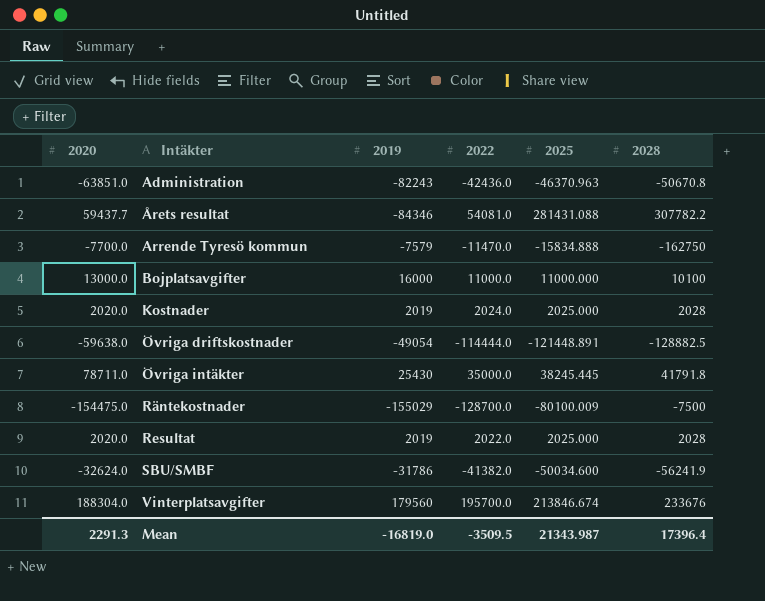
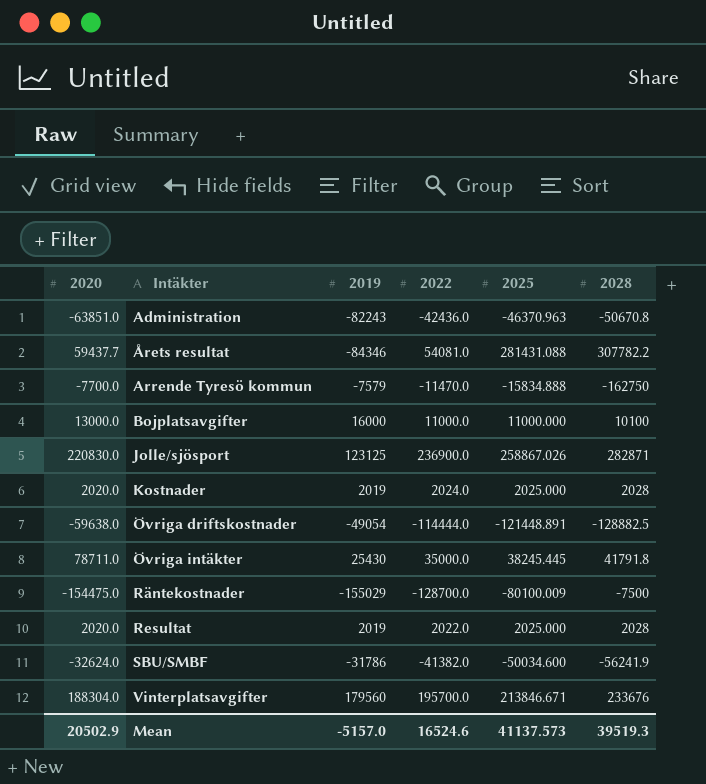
row Jolle/sjösport: none -> 220830.0 | 123125 | 236900.0 | 258867.026 | 282871
Vinterplatsavgifter | 2025: 213846.674 -> 213846.671
Mean | 2020: 2291.3 -> 20502.9
Mean | 2019: -16819.0 -> -5157.0
Mean | 2022: -3509.5 -> 16524.6
Mean | 2025: 21343.987 -> 41137.573
Mean | 2028: 17396.4 -> 39519.3

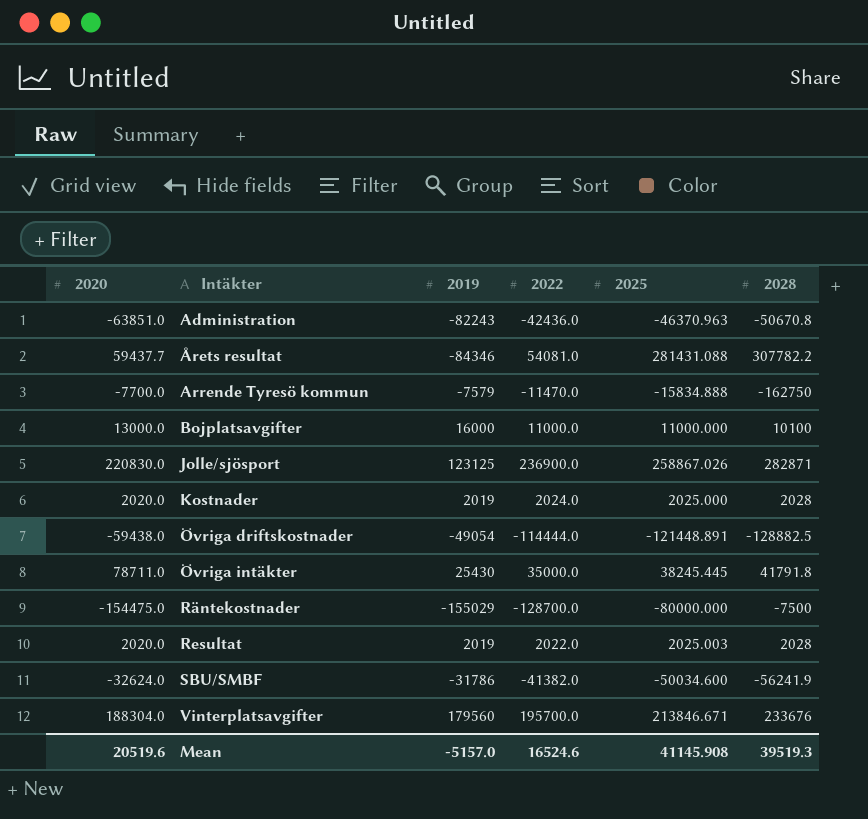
Övriga driftskostnader | 2020: -59638.0 -> -59438.0
Räntekostnader | 2025: -80100.009 -> -80000.000
Resultat | 2025: 2025.000 -> 2025.003
Mean | 2020: 20502.9 -> 20519.6
Mean | 2025: 41137.573 -> 41145.908

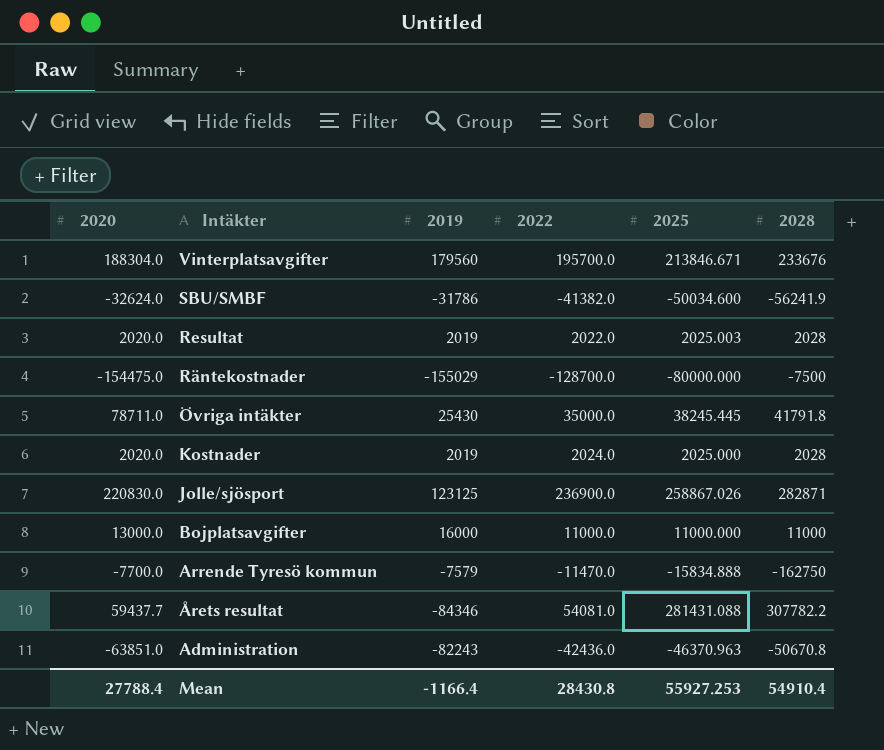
row order: Intäkter ascending -> Intäkter descending
row Övriga driftskostnader: -59438.0 | -49054 | -114444.0 | -121448.891 | -128882.5 -> none
Bojplatsavgifter | 2028: 10100 -> 11000
Mean | 2020: 20519.6 -> 27788.4
Mean | 2019: -5157.0 -> -1166.4
Mean | 2022: 16524.6 -> 28430.8
Mean | 2025: 41145.908 -> 55927.253
Mean | 2028: 39519.3 -> 54910.4

